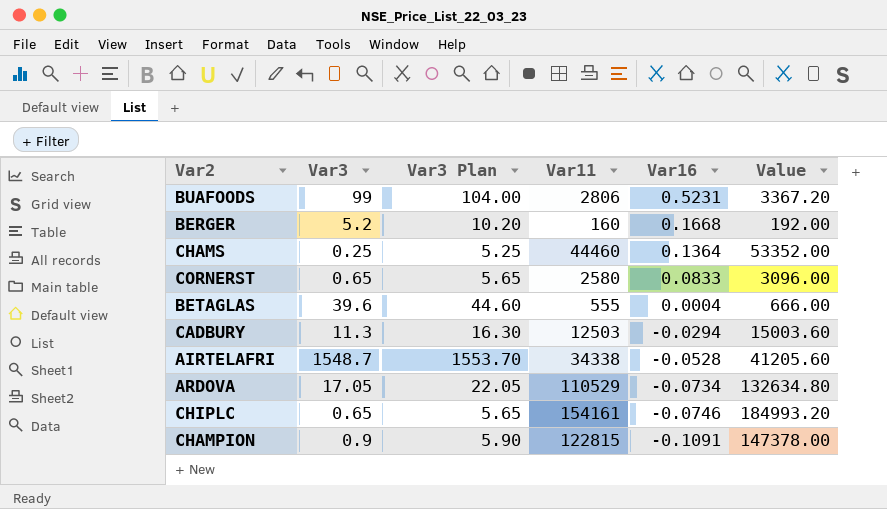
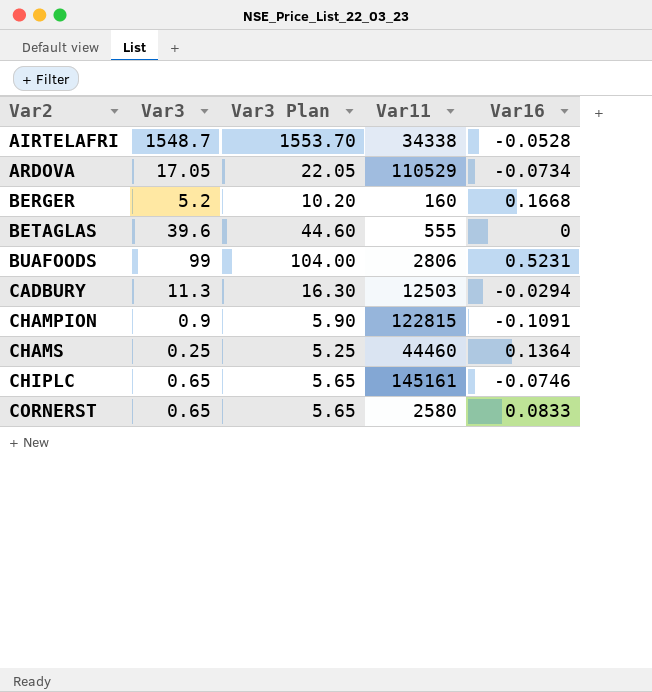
row order: Var16 descending -> Var2 ascending
column Value | formula: [Var11] * 1.2 -> none
BETAGLAS | Var16: 0.0004 -> 0
CHIPLC | Var11: 154161 -> 145161

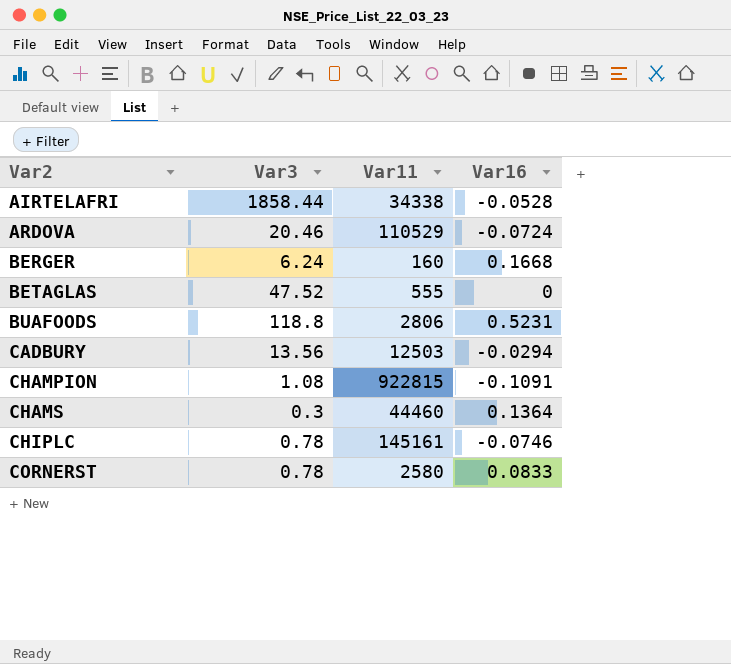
column Var3 Plan | formula: [Var3] + 5 -> none
AIRTELAFRI | Var3: 1548.7 -> 1858.44
ARDOVA | Var3: 17.05 -> 20.46
ARDOVA | Var16: -0.0734 -> -0.0724
BERGER | Var3: 5.2 -> 6.24
BETAGLAS | Var3: 39.6 -> 47.52
BUAFOODS | Var3: 99 -> 118.8
CADBURY | Var3: 11.3 -> 13.56
CHAMPION | Var3: 0.9 -> 1.08
CHAMPION | Var11: 122815 -> 922815
CHAMS | Var3: 0.25 -> 0.3
CHIPLC | Var3: 0.65 -> 0.78
CORNERST | Var3: 0.65 -> 0.78

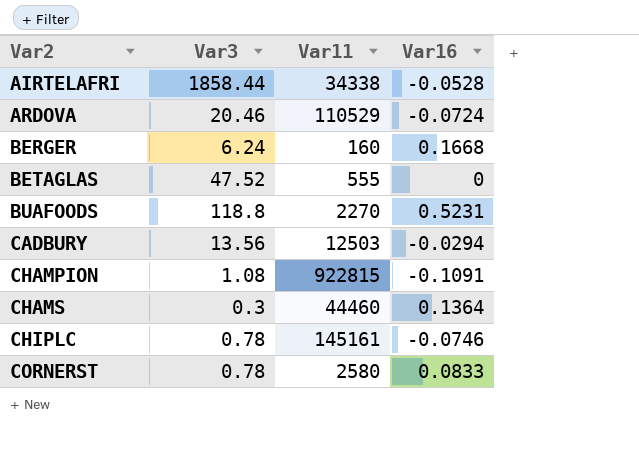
BUAFOODS | Var11: 2806 -> 2270

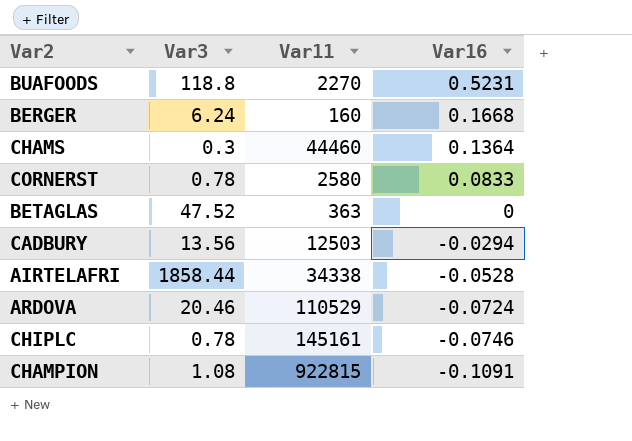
row order: Var2 ascending -> Var16 descending
BETAGLAS | Var11: 555 -> 363

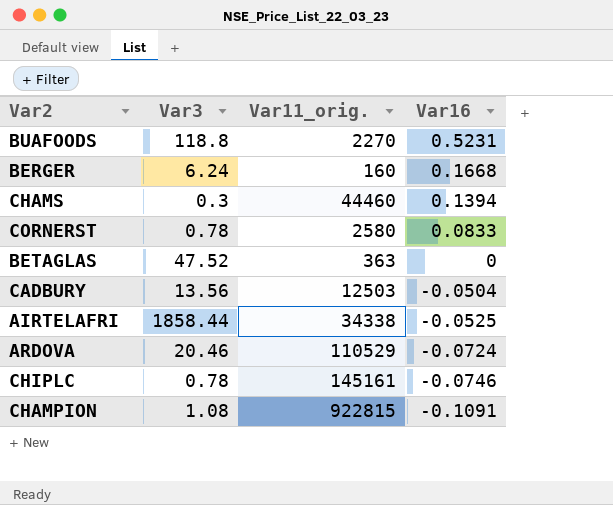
column name: Var11 -> Var11_orig.
CHAMS | Var16: 0.1364 -> 0.1394
CADBURY | Var16: -0.0294 -> -0.0504
AIRTELAFRI | Var16: -0.0528 -> -0.0525

